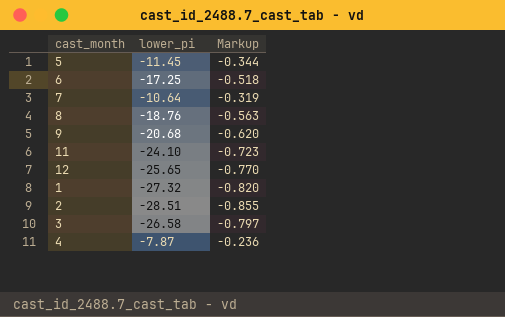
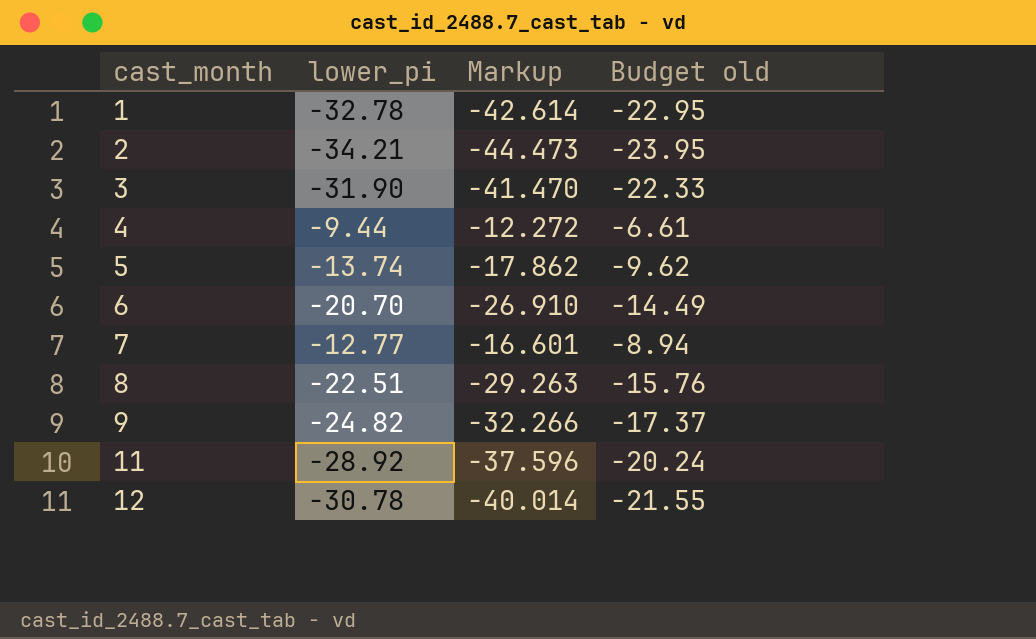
row order: none -> cast_month ascending
column Markup | formula: [lower_pi] * 0.03 -> [lower_pi] * 1.3
column Budget old | formula: none -> [lower_pi] * 0.7
1 | lower_pi: -27.32 -> -32.78
2 | lower_pi: -28.51 -> -34.21
3 | lower_pi: -26.58 -> -31.90
4 | lower_pi: -7.87 -> -9.44
5 | lower_pi: -11.45 -> -13.74
6 | lower_pi: -17.25 -> -20.70
7 | lower_pi: -10.64 -> -12.77
8 | lower_pi: -18.76 -> -22.51
9 | lower_pi: -20.68 -> -24.82
11 | lower_pi: -24.10 -> -28.92
12 | lower_pi: -25.65 -> -30.78

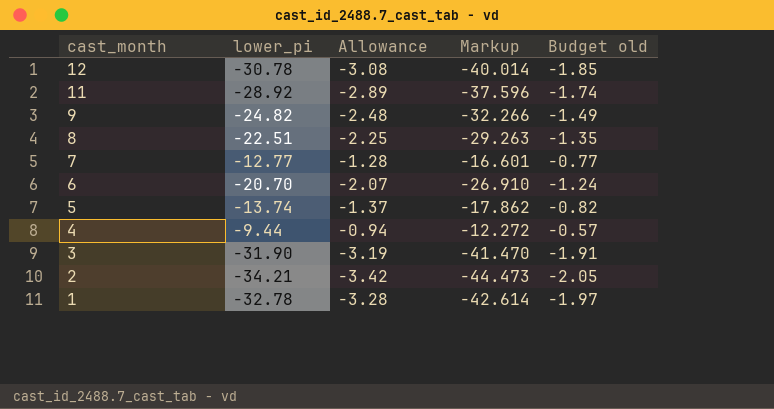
row order: cast_month ascending -> cast_month descending
column Allowance | formula: none -> [lower_pi] * 0.1
column Budget old | formula: [lower_pi] * 0.7 -> [lower_pi] * 0.06

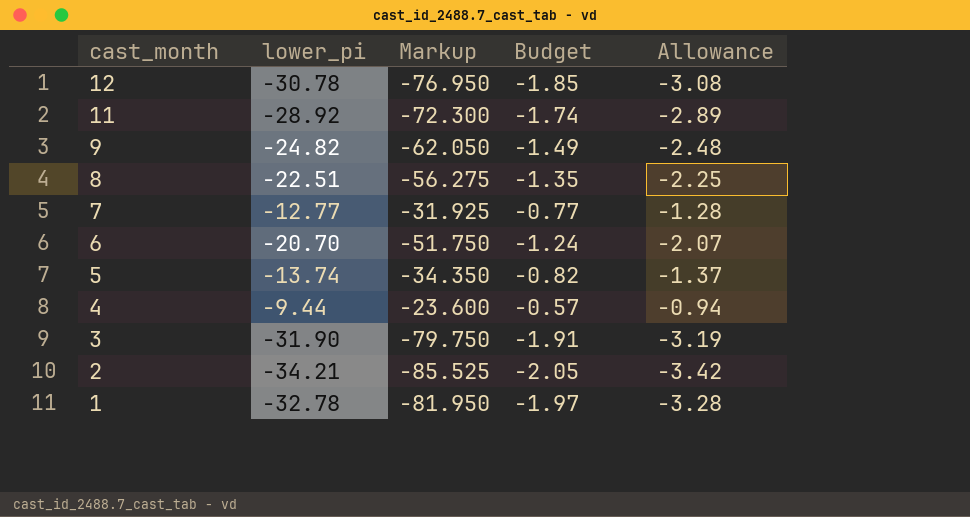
column Markup | formula: [lower_pi] * 1.3 -> [lower_pi] * 2.5
column name: Budget old -> Budget
column Allowance | position: 3 -> 5

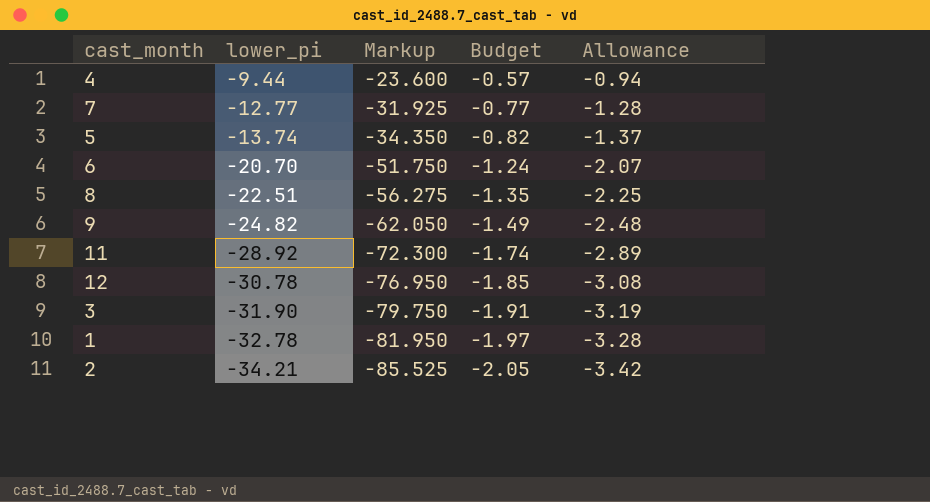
row order: cast_month descending -> lower_pi descending

